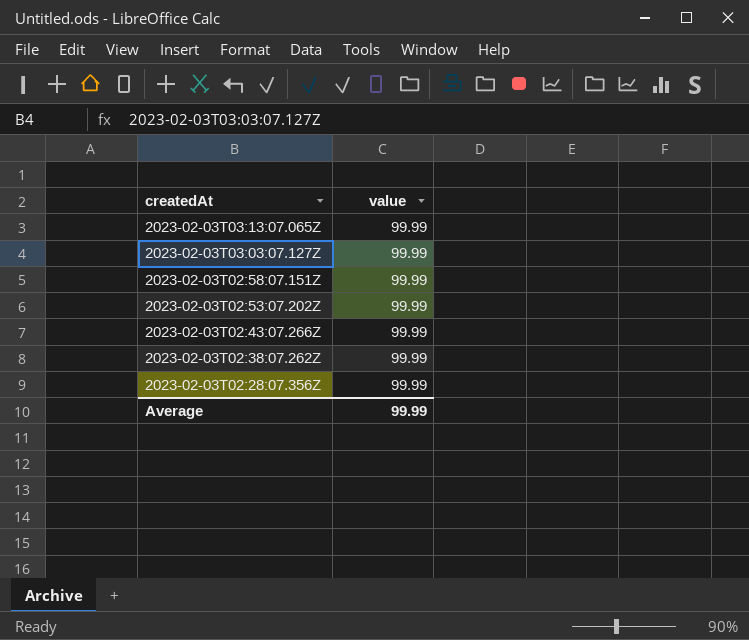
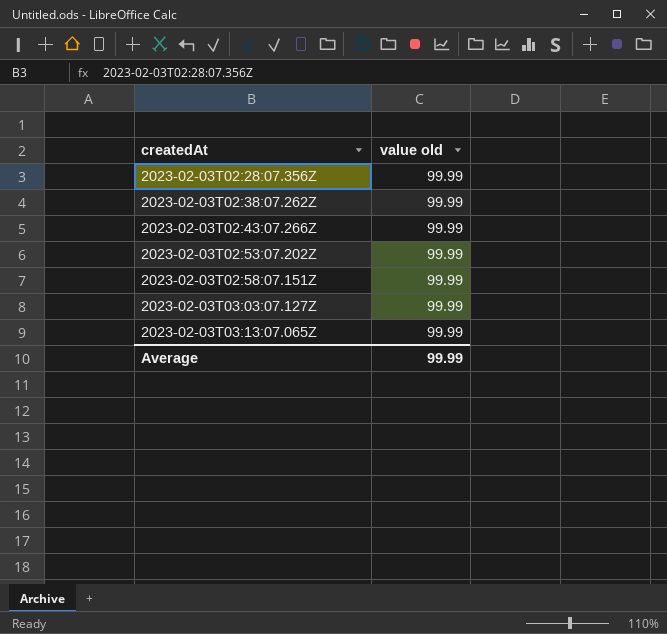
row order: createdAt descending -> createdAt ascending
column name: value -> value old

